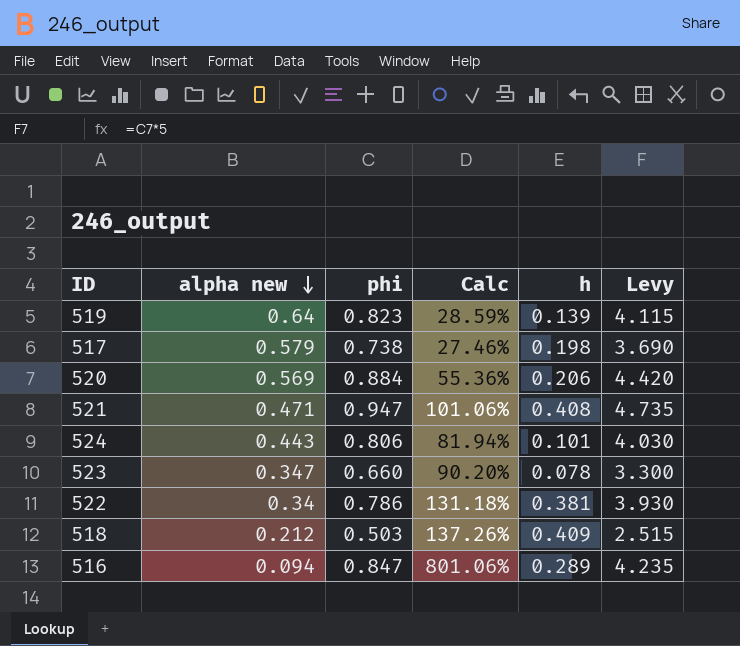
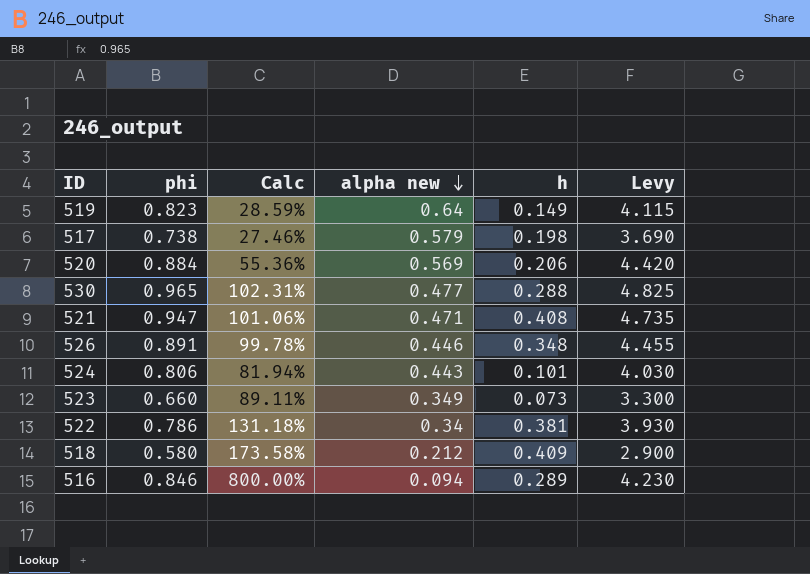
column alpha new | position: 2 -> 4
519 | h: 0.139 -> 0.149
row 530: none -> 0.965 | 102.31% | 0.477 | 0.288 | 4.825
row 526: none -> 0.891 | 99.78% | 0.446 | 0.348 | 4.455
523 | Calc: 90.20% -> 89.11%
523 | alpha new: 0.347 -> 0.349
523 | h: 0.078 -> 0.073
518 | phi: 0.503 -> 0.580
518 | Calc: 137.26% -> 173.58%
518 | Levy: 2.515 -> 2.900
516 | phi: 0.847 -> 0.846
516 | Calc: 801.06% -> 800.00%
516 | Levy: 4.235 -> 4.230

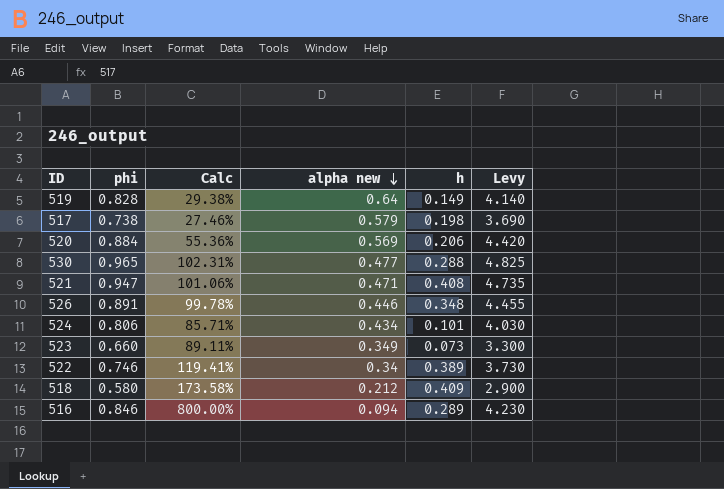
519 | phi: 0.823 -> 0.828
519 | Calc: 28.59% -> 29.38%
519 | Levy: 4.115 -> 4.140
524 | Calc: 81.94% -> 85.71%
524 | alpha new: 0.443 -> 0.434
522 | phi: 0.786 -> 0.746
522 | Calc: 131.18% -> 119.41%
522 | h: 0.381 -> 0.389
522 | Levy: 3.930 -> 3.730

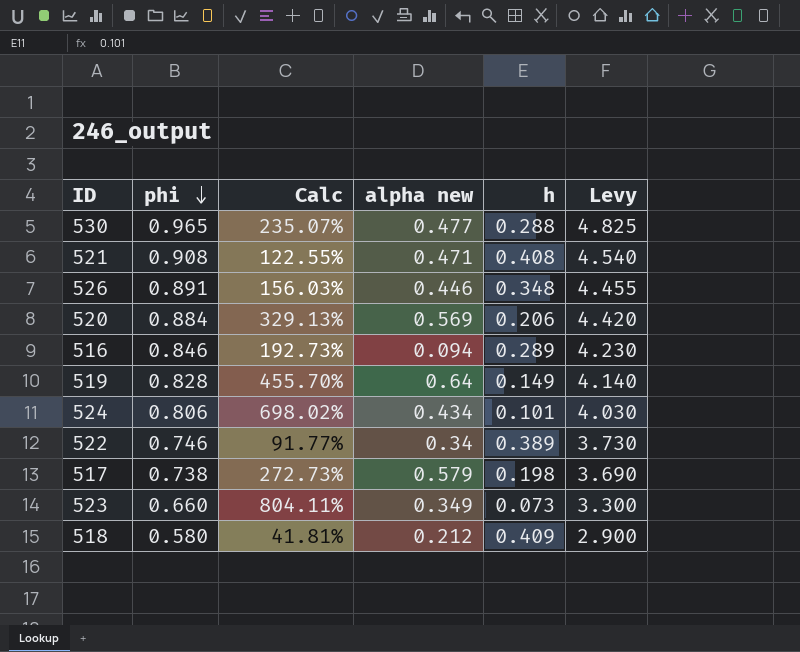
row order: alpha new descending -> phi descending
column Calc | formula: ([phi] - [alpha new]) / [alpha new] -> ([phi] - [h]) / [h]
521 | phi: 0.947 -> 0.908
521 | Levy: 4.735 -> 4.540

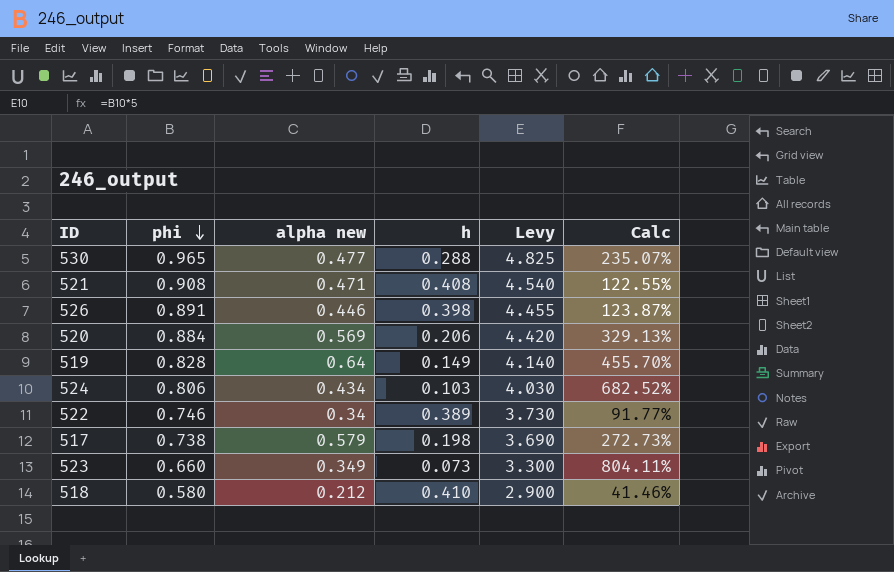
column Calc | position: 3 -> 6
row 516: 0.846 | 192.73% | 0.094 | 0.289 | 4.230 -> none
526 | h: 0.348 -> 0.398
526 | Calc: 156.03% -> 123.87%
524 | h: 0.101 -> 0.103
524 | Calc: 698.02% -> 682.52%
518 | h: 0.409 -> 0.410
518 | Calc: 41.81% -> 41.46%

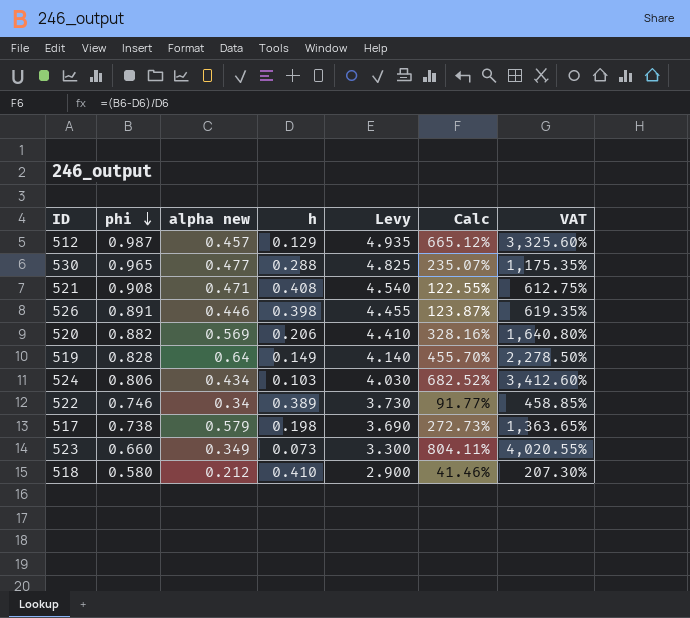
column VAT | formula: none -> [Calc] * 5
row 512: none -> 0.987 | 0.457 | 0.129 | 4.935 | 665.12% | 3,325.60%
520 | phi: 0.884 -> 0.882
520 | Levy: 4.420 -> 4.410
520 | Calc: 329.13% -> 328.16%

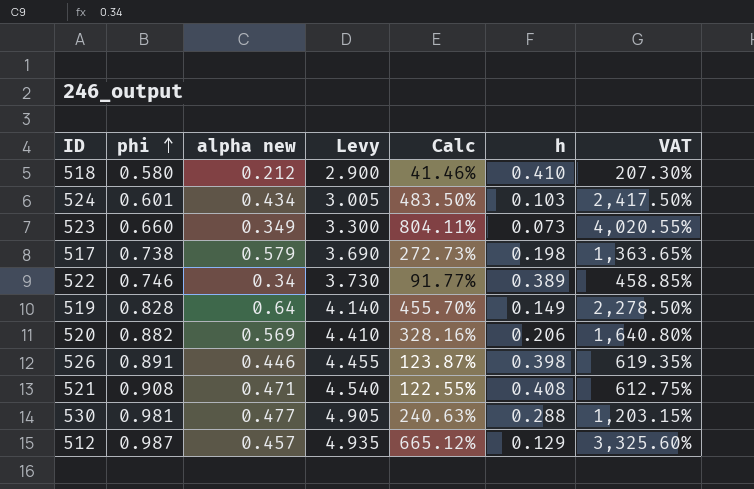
row order: phi descending -> phi ascending
column h | position: 4 -> 6
524 | phi: 0.806 -> 0.601
524 | Levy: 4.030 -> 3.005
524 | Calc: 682.52% -> 483.50%
524 | VAT: 3,412.60% -> 2,417.50%
530 | phi: 0.965 -> 0.981
530 | Levy: 4.825 -> 4.905
530 | Calc: 235.07% -> 240.63%
530 | VAT: 1,175.35% -> 1,203.15%

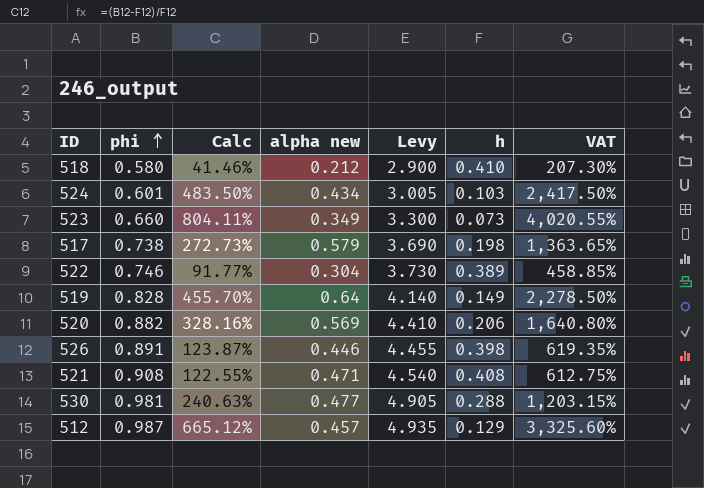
column Calc | position: 5 -> 3
522 | alpha new: 0.34 -> 0.304

